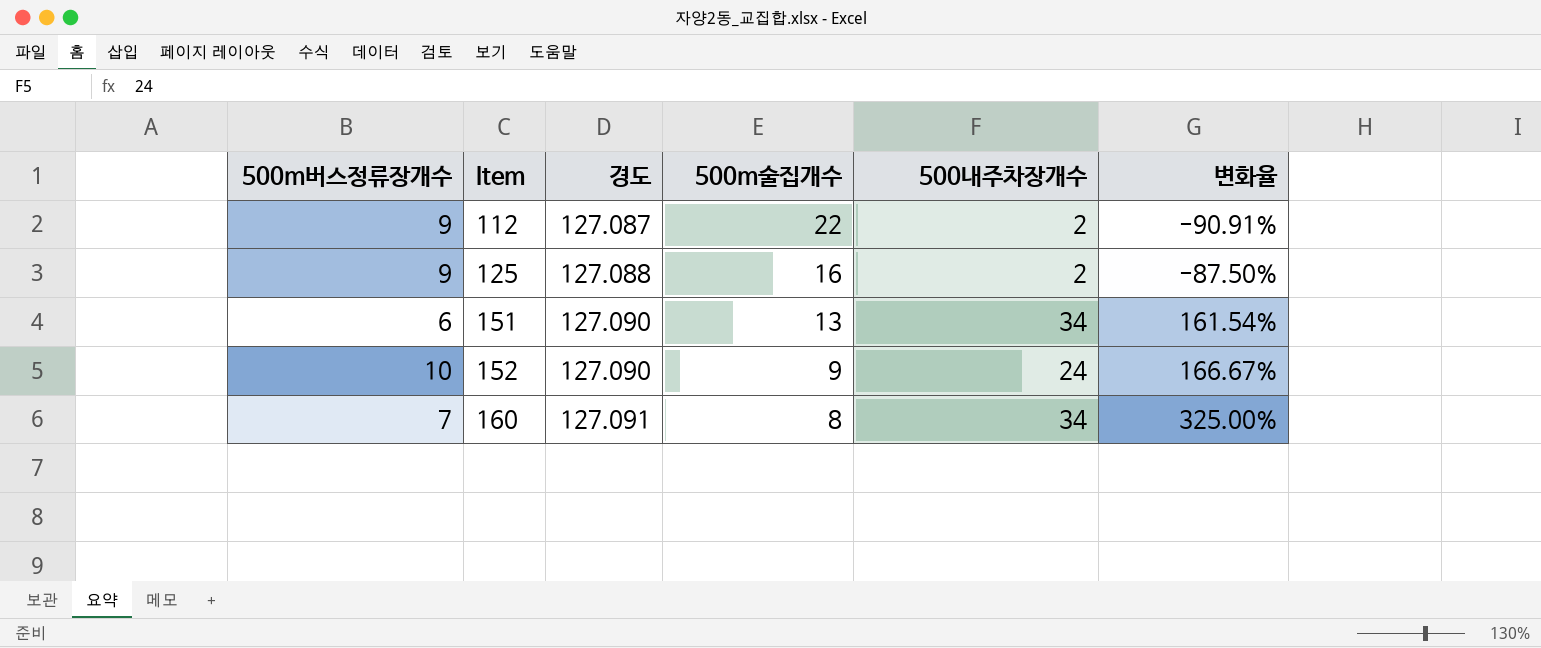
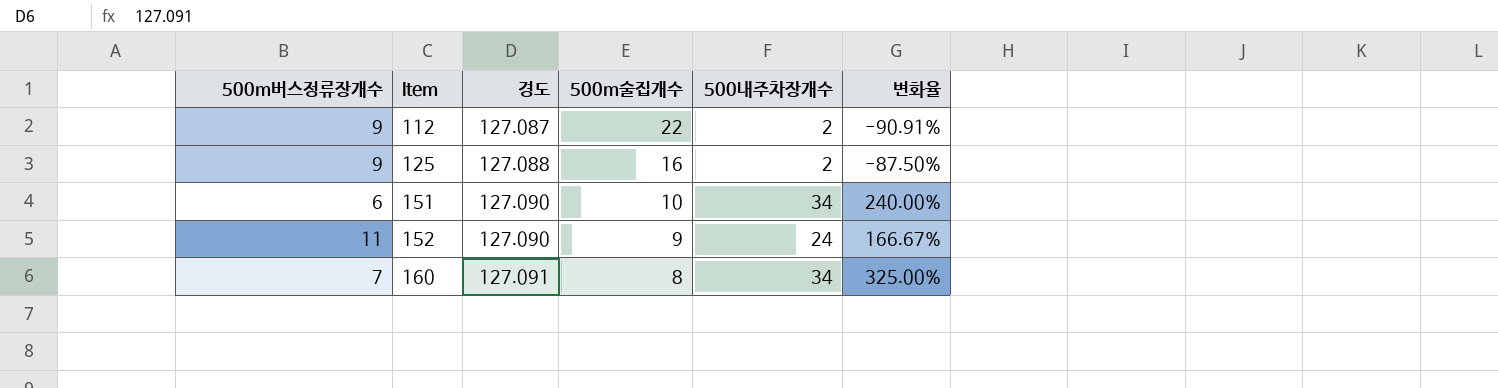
151 | 500m술집개수: 13 -> 10
151 | 변화율: 161.54% -> 240.00%
152 | 500m버스정류장개수: 10 -> 11

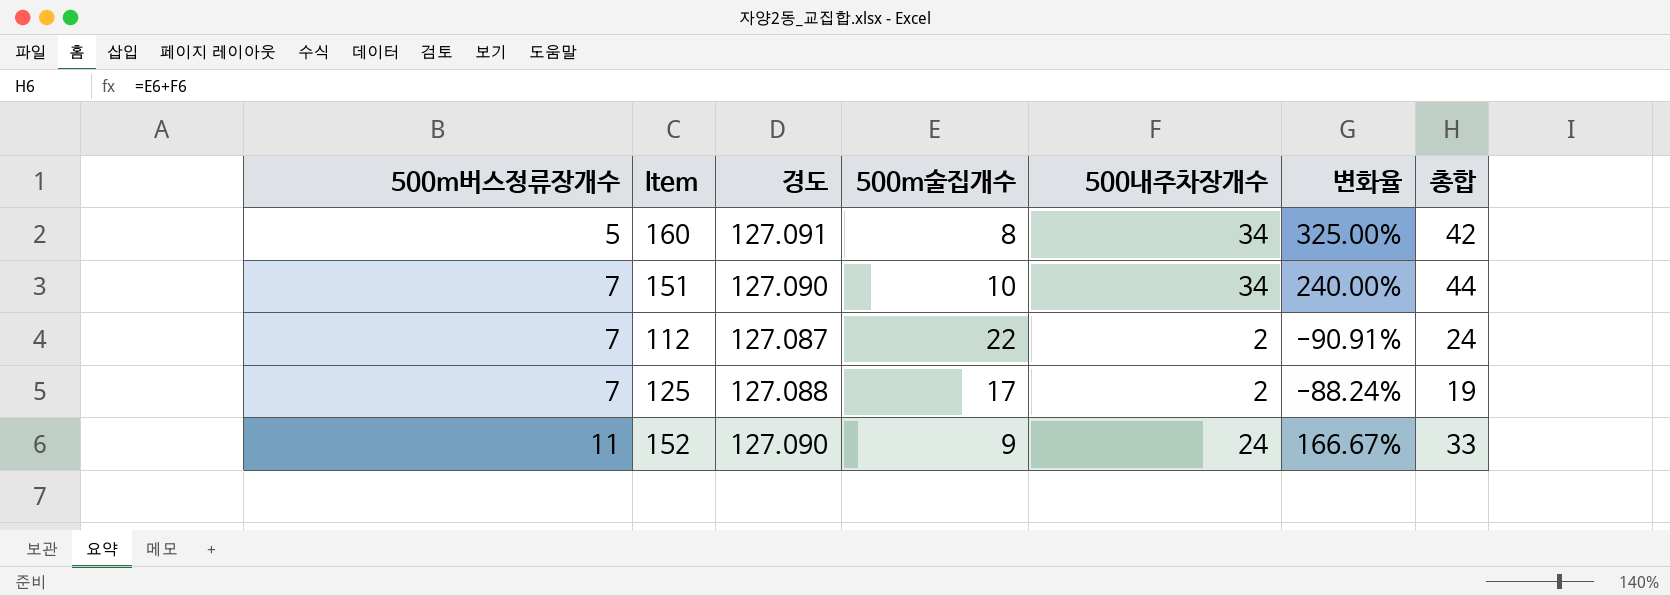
row order: Item ascending -> 500m버스정류장개수 ascending
column 총합 | formula: none -> [500m술집개수] + [500내주차장개수]
160 | 500m버스정류장개수: 7 -> 5
151 | 500m버스정류장개수: 6 -> 7
112 | 500m버스정류장개수: 9 -> 7
125 | 500m버스정류장개수: 9 -> 7
125 | 500m술집개수: 16 -> 17
125 | 변화율: -87.50% -> -88.24%

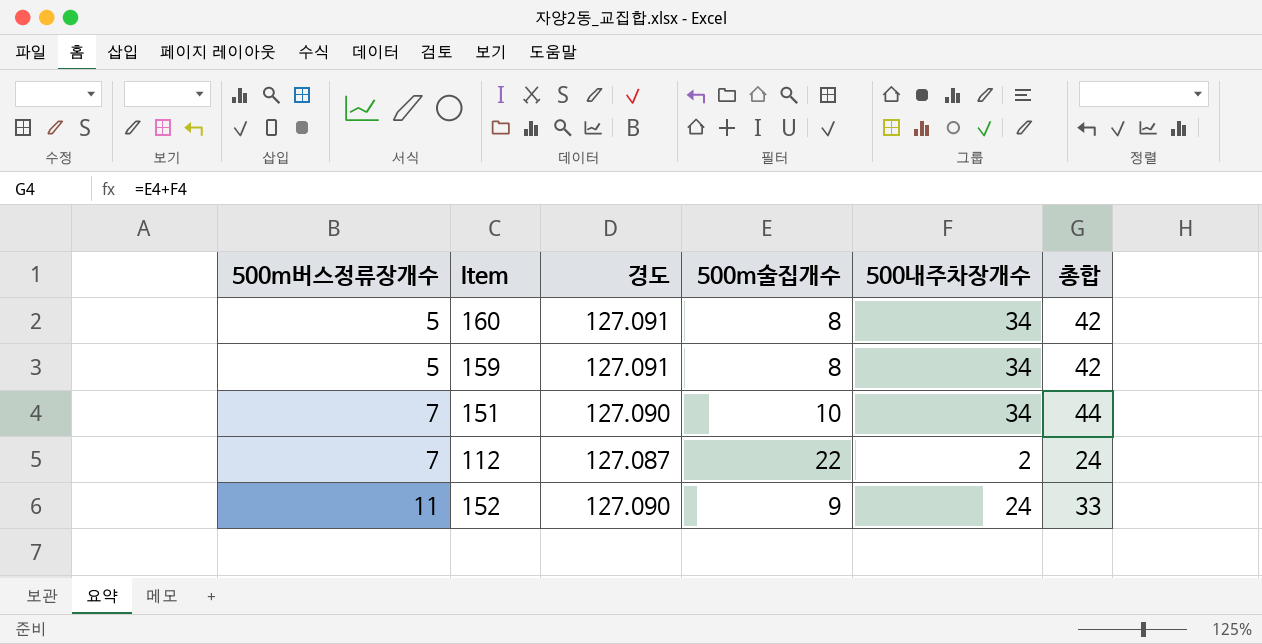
column 변화율 | formula: ([500내주차장개수] - [500m술집개수]) / [500m술집개수] -> none
row 125: 7 | 127.088 | 17 | 2 | -88.24% | 19 -> none
row 159: none -> 5 | 127.091 | 8 | 34 | 42

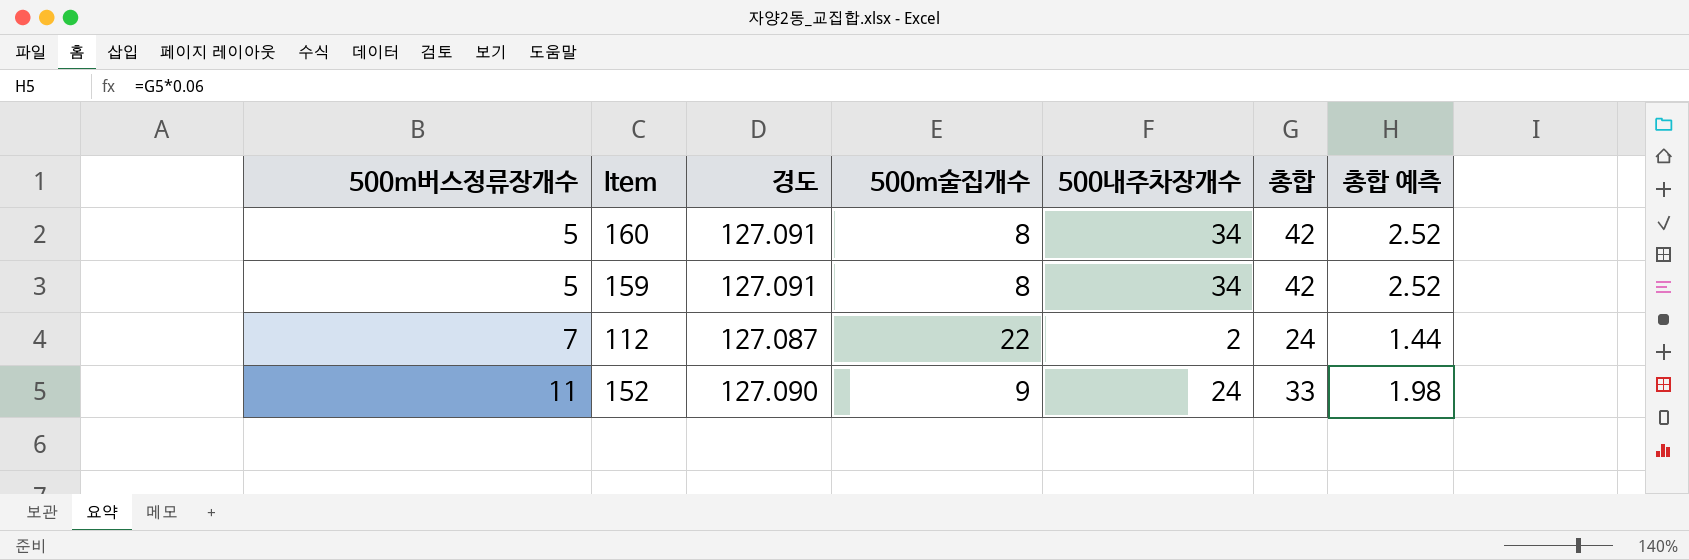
column 총합 예측 | formula: none -> [총합] * 0.06
row 151: 7 | 127.090 | 10 | 34 | 44 -> none

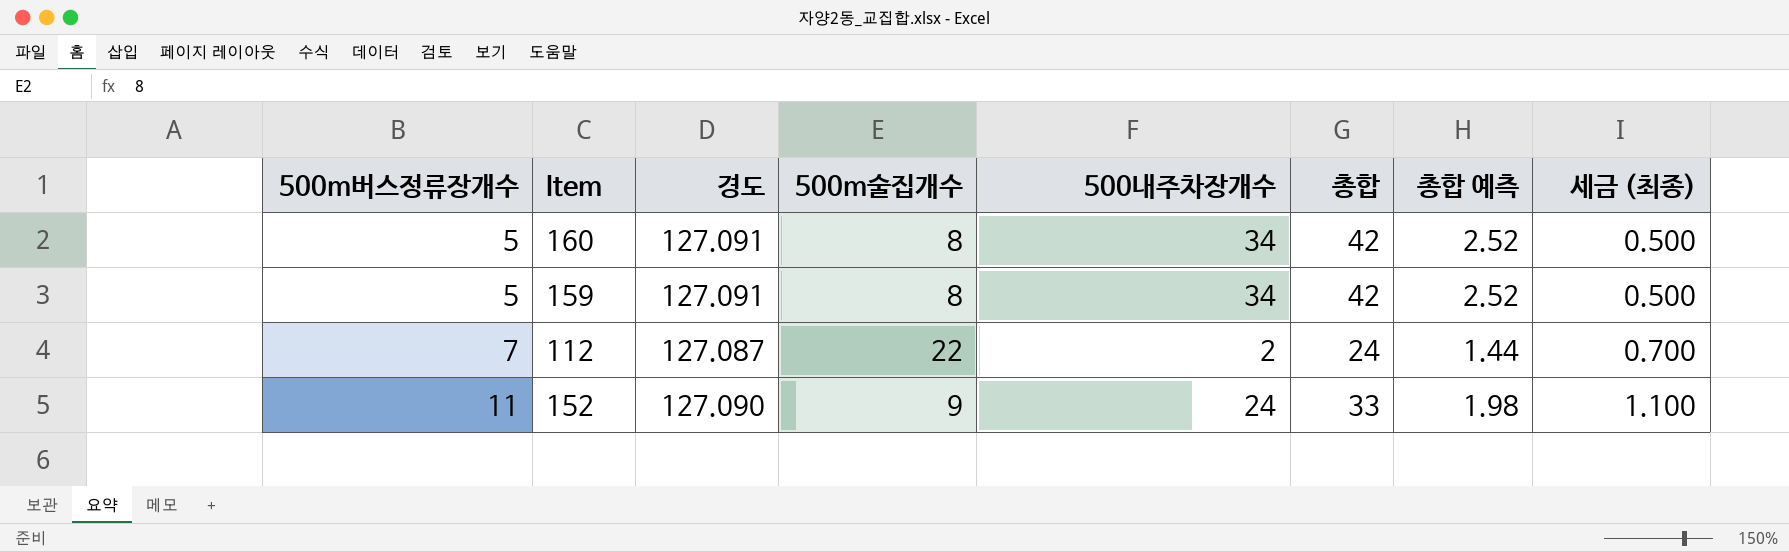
column 세금 (최종) | formula: none -> [500m버스정류장개수] * 0.1

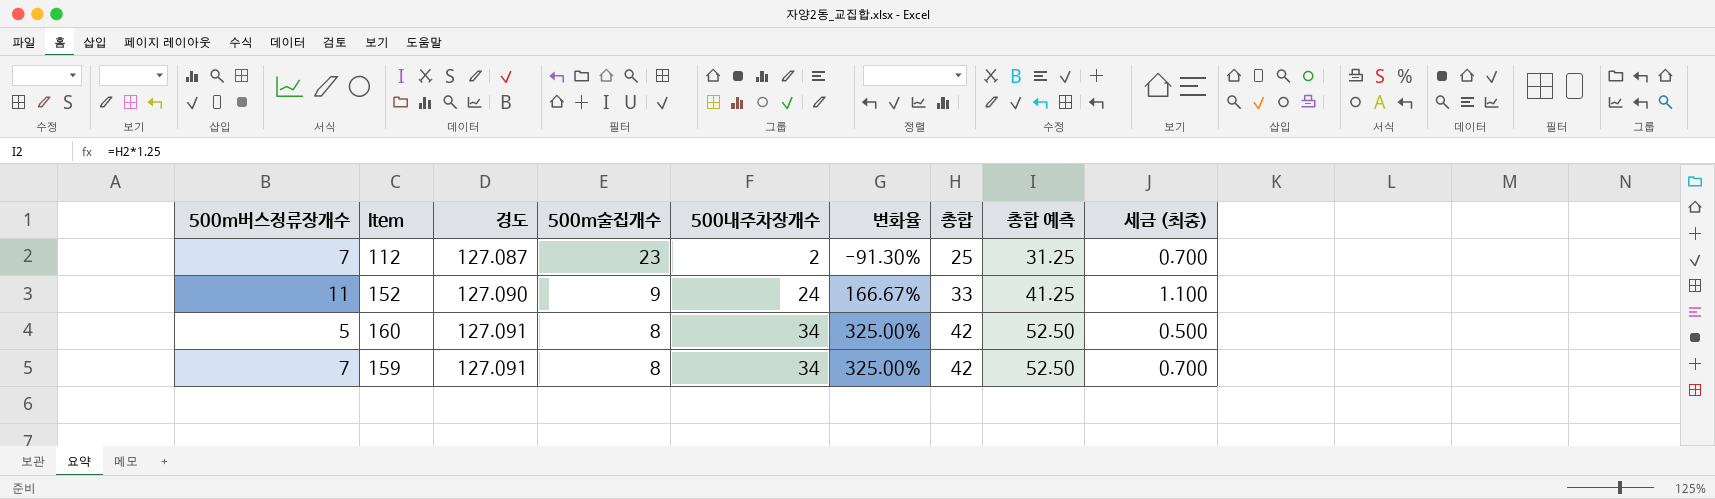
row order: 500m버스정류장개수 ascending -> 경도 ascending
column 변화율 | formula: none -> ([500내주차장개수] - [500m술집개수]) / [500m술집개수]
column 총합 예측 | formula: [총합] * 0.06 -> [총합] * 1.25
112 | 500m술집개수: 22 -> 23
112 | 총합: 24 -> 25
159 | 500m버스정류장개수: 5 -> 7
159 | 세금 (최종): 0.500 -> 0.700

